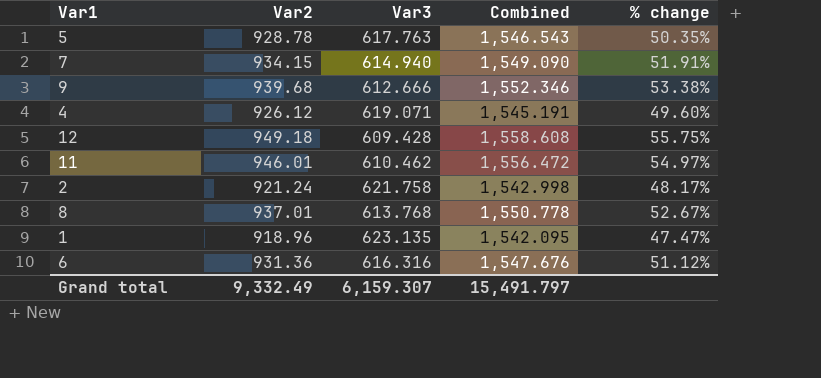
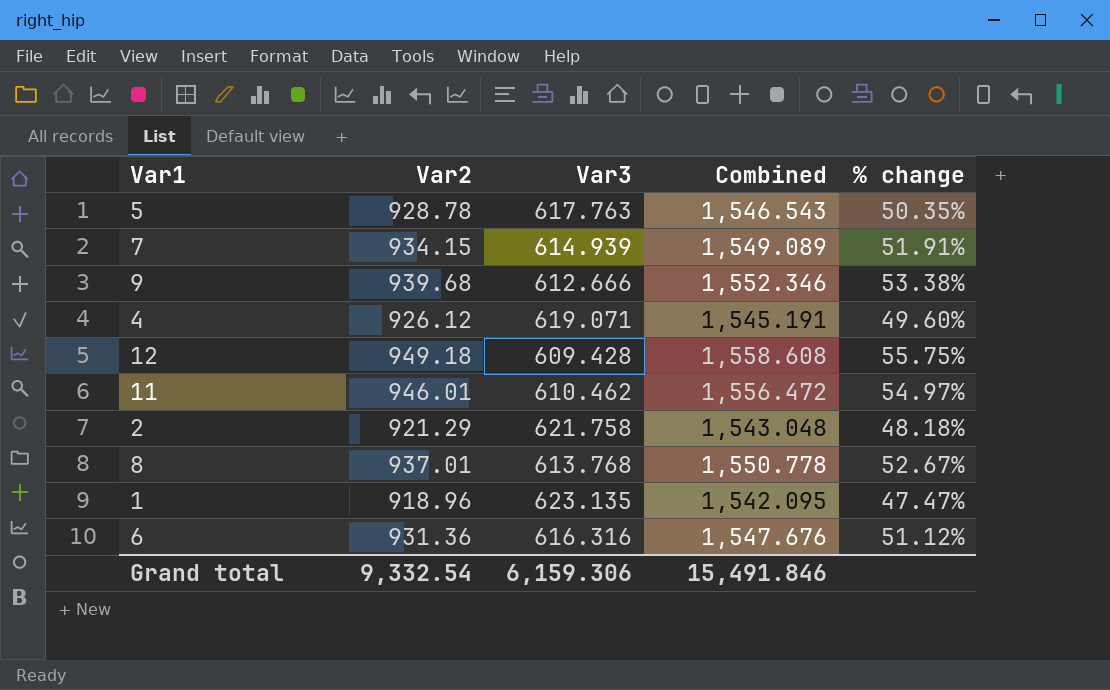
7 | Var3: 614.940 -> 614.939
7 | Combined: 1,549.090 -> 1,549.089
2 | Var2: 921.24 -> 921.29
2 | Combined: 1,542.998 -> 1,543.048
2 | % change: 48.17% -> 48.18%
Grand total | Var2: 9,332.49 -> 9,332.54
Grand total | Var3: 6,159.307 -> 6,159.306
Grand total | Combined: 15,491.797 -> 15,491.846

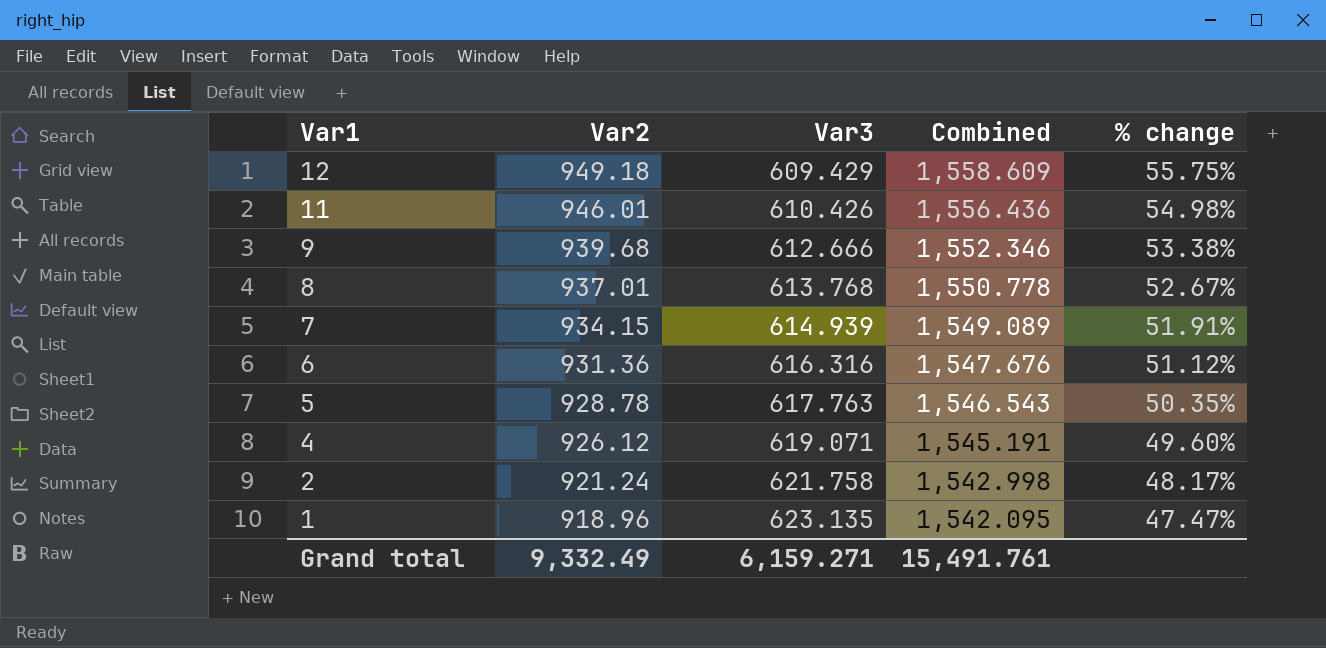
row order: none -> Var1 descending
12 | Var3: 609.428 -> 609.429
12 | Combined: 1,558.608 -> 1,558.609
11 | Var3: 610.462 -> 610.426
11 | Combined: 1,556.472 -> 1,556.436
11 | % change: 54.97% -> 54.98%
2 | Var2: 921.29 -> 921.24
2 | Combined: 1,543.048 -> 1,542.998
2 | % change: 48.18% -> 48.17%
Grand total | Var2: 9,332.54 -> 9,332.49
Grand total | Var3: 6,159.306 -> 6,159.271
Grand total | Combined: 15,491.846 -> 15,491.761

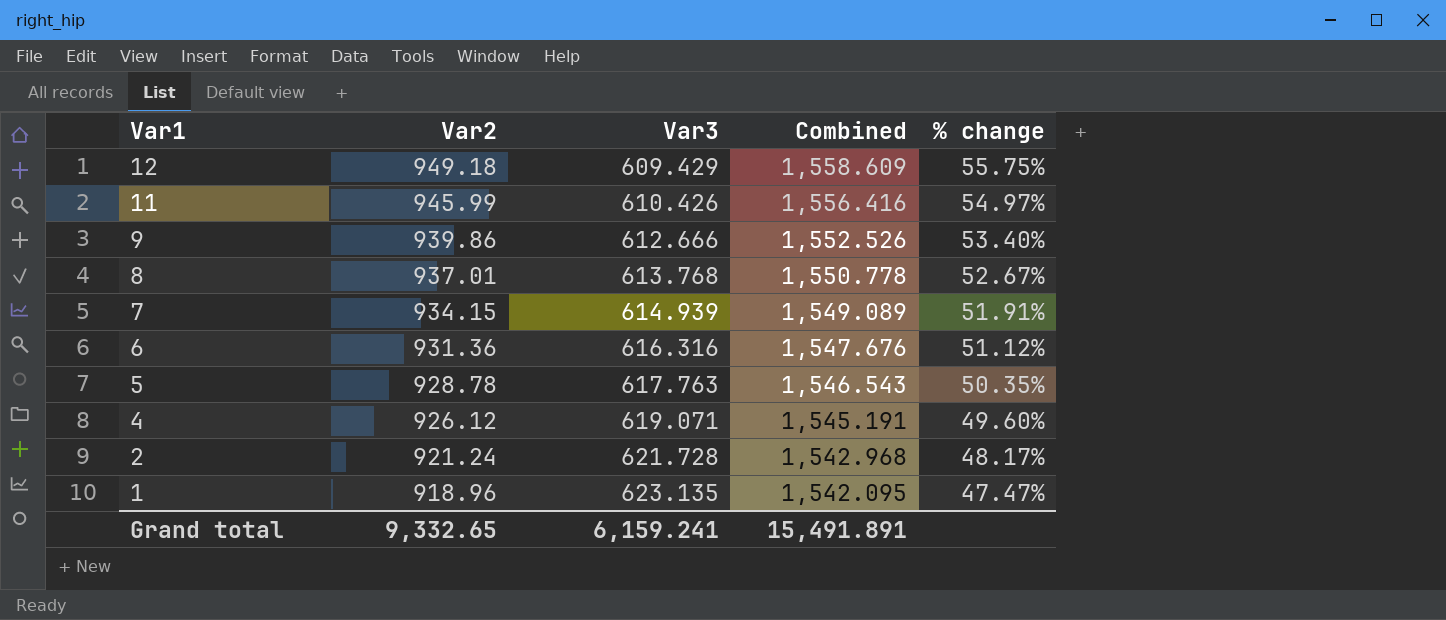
11 | Var2: 946.01 -> 945.99
11 | Combined: 1,556.436 -> 1,556.416
11 | % change: 54.98% -> 54.97%
9 | Var2: 939.68 -> 939.86
9 | Combined: 1,552.346 -> 1,552.526
9 | % change: 53.38% -> 53.40%
2 | Var3: 621.758 -> 621.728
2 | Combined: 1,542.998 -> 1,542.968
Grand total | Var2: 9,332.49 -> 9,332.65
Grand total | Var3: 6,159.271 -> 6,159.241
Grand total | Combined: 15,491.761 -> 15,491.891

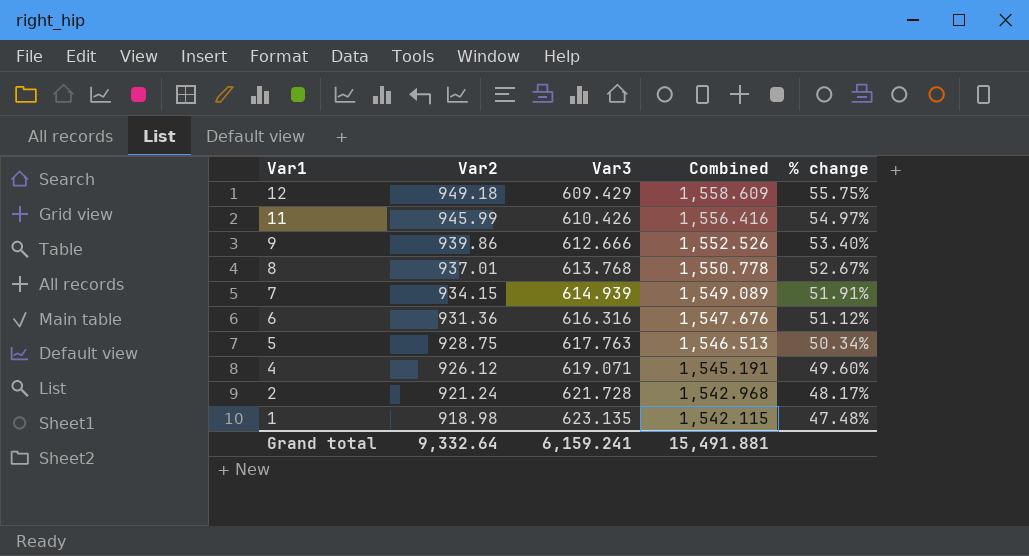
5 | Var2: 928.78 -> 928.75
5 | Combined: 1,546.543 -> 1,546.513
5 | % change: 50.35% -> 50.34%
1 | Var2: 918.96 -> 918.98
1 | Combined: 1,542.095 -> 1,542.115
1 | % change: 47.47% -> 47.48%
Grand total | Var2: 9,332.65 -> 9,332.64
Grand total | Combined: 15,491.891 -> 15,491.881

